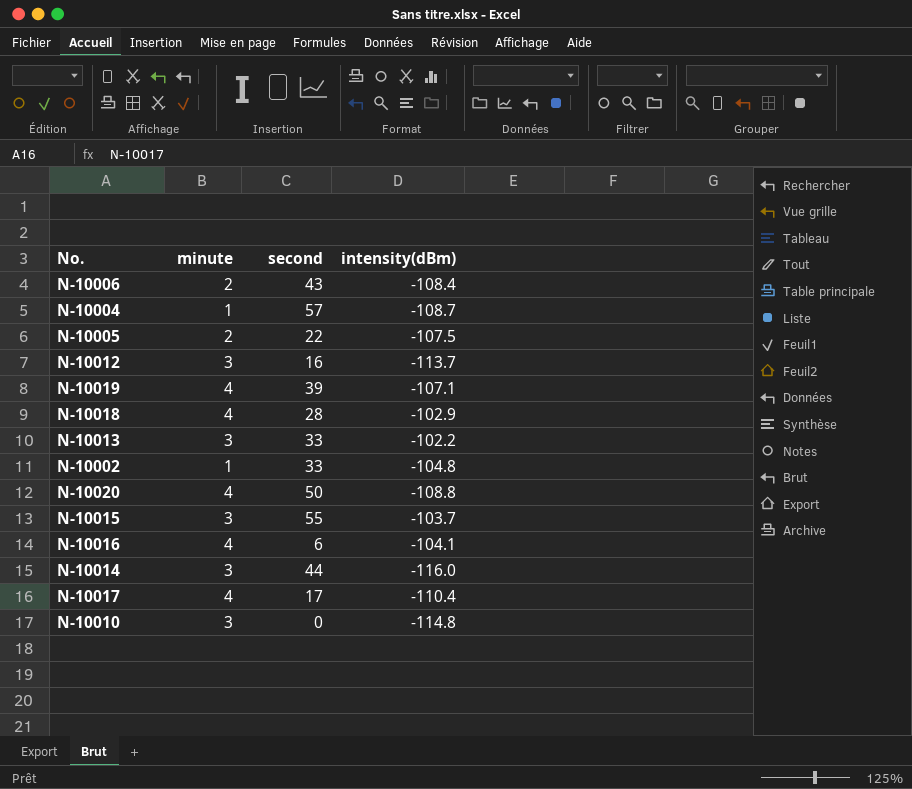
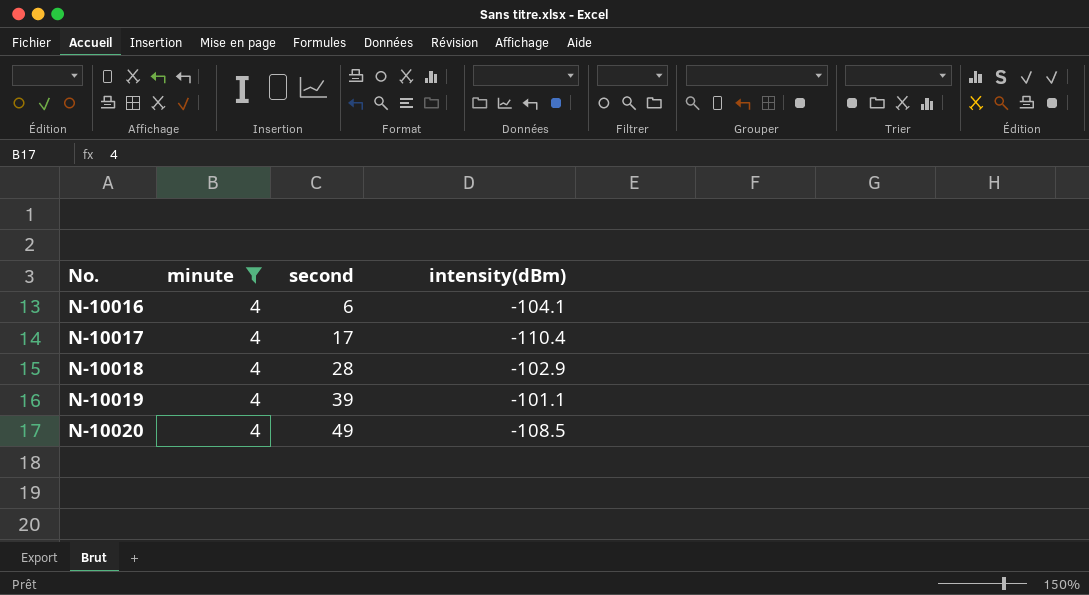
filter: none -> minute = 4
row order: none -> No. ascending
N-10019 | intensity(dBm): -107.1 -> -101.1
N-10020 | second: 50 -> 49
N-10020 | intensity(dBm): -108.8 -> -108.5

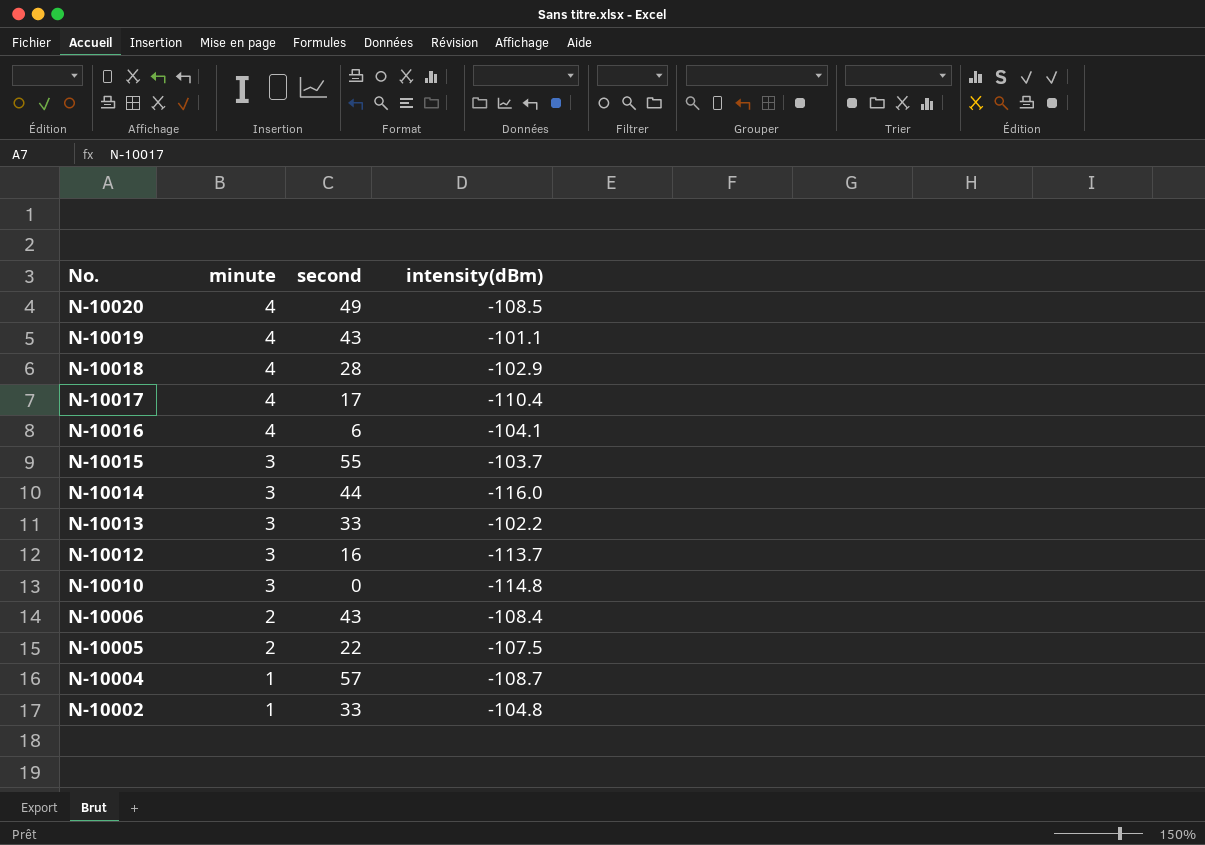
filter: minute = 4 -> none
row order: No. ascending -> No. descending
N-10019 | second: 39 -> 43

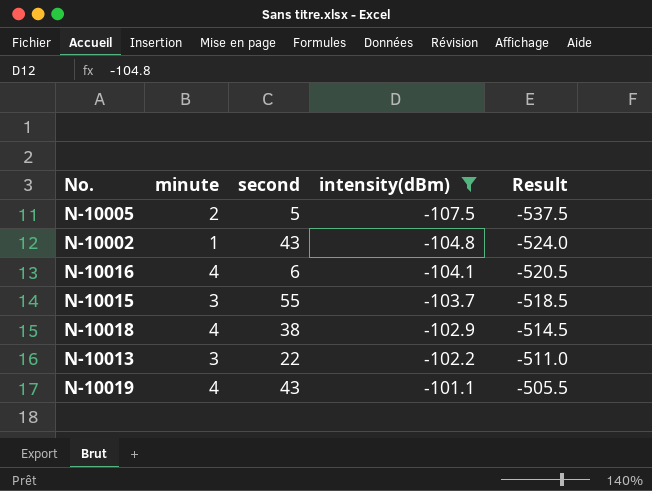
filter: none -> intensity(dBm) >= -107.5
row order: No. descending -> intensity(dBm) ascending
column Result | formula: none -> [intensity(dBm)] * 5
N-10005 | second: 22 -> 5
N-10002 | second: 33 -> 43
N-10018 | second: 28 -> 38
N-10013 | second: 33 -> 22

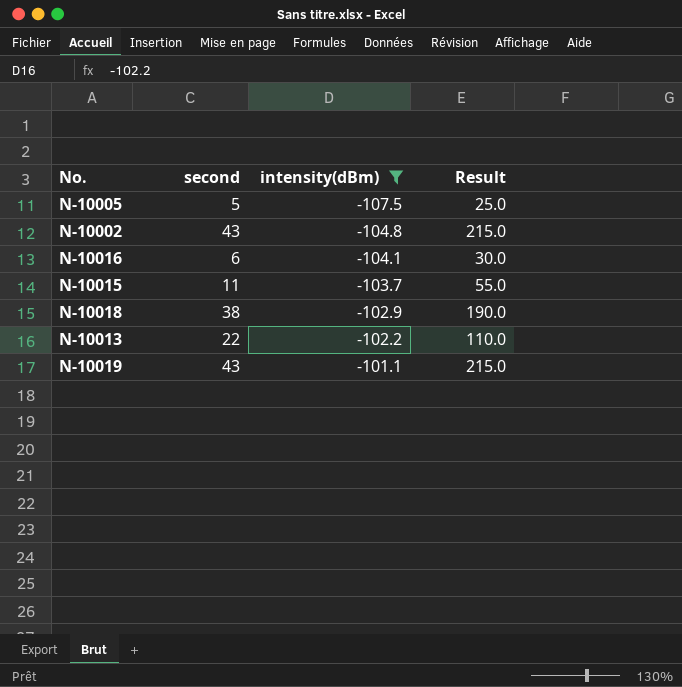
column minute | position: 2 -> none
column Result | formula: [intensity(dBm)] * 5 -> [second] * 5
N-10015 | second: 55 -> 11

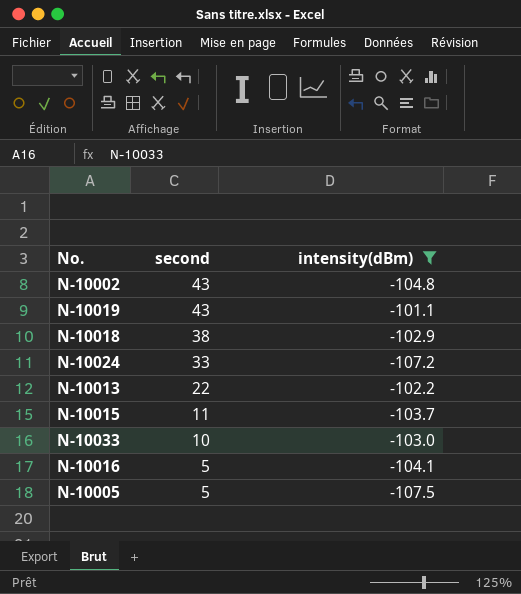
row order: intensity(dBm) ascending -> second descending
column Result | formula: [second] * 5 -> none
row N-10024: none -> 33 | -107.2
row N-10033: none -> 10 | -103.0
N-10016 | second: 6 -> 5

